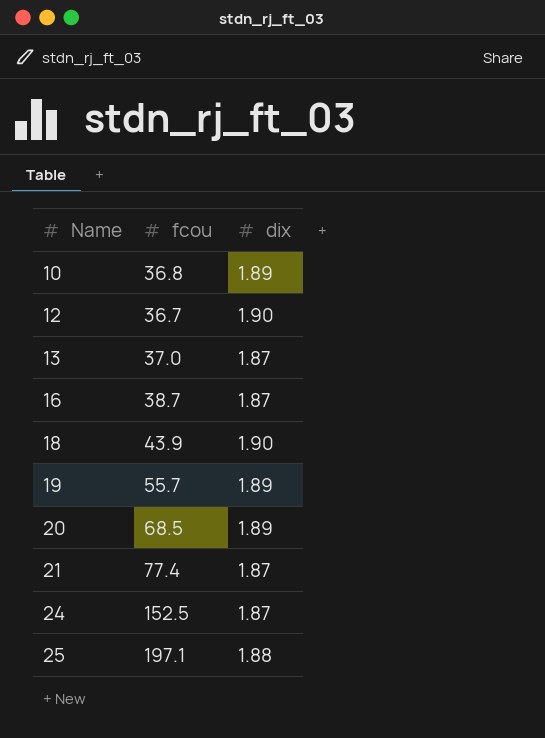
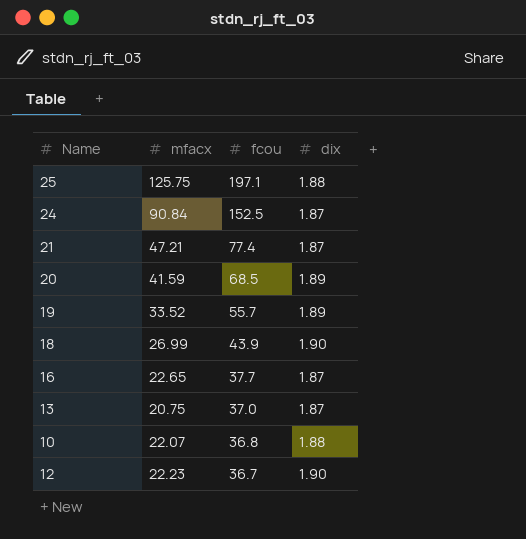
row order: Name ascending -> fcou descending
column mfacx | position: none -> 2
16 | fcou: 38.7 -> 37.7
10 | dix: 1.89 -> 1.88

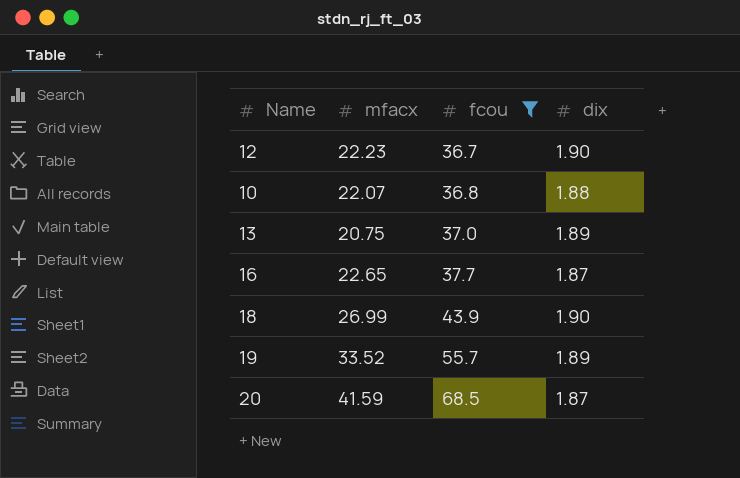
filter: none -> fcou <= 68.5
row order: fcou descending -> fcou ascending
13 | dix: 1.87 -> 1.89
20 | dix: 1.89 -> 1.87

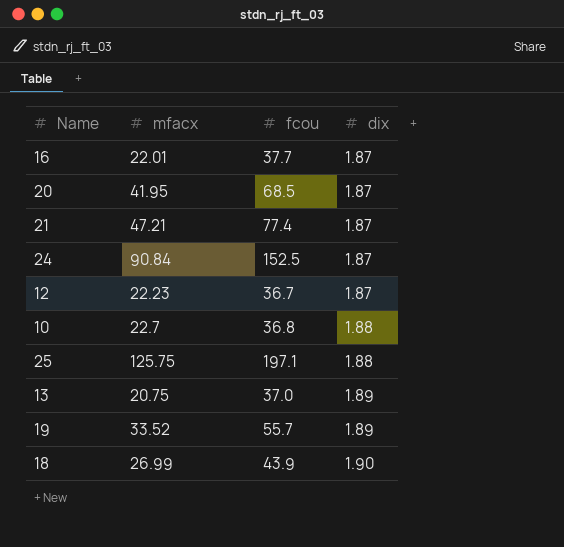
filter: fcou <= 68.5 -> none
row order: fcou ascending -> dix ascending
16 | mfacx: 22.65 -> 22.01
20 | mfacx: 41.59 -> 41.95
12 | dix: 1.90 -> 1.87
10 | mfacx: 22.07 -> 22.7

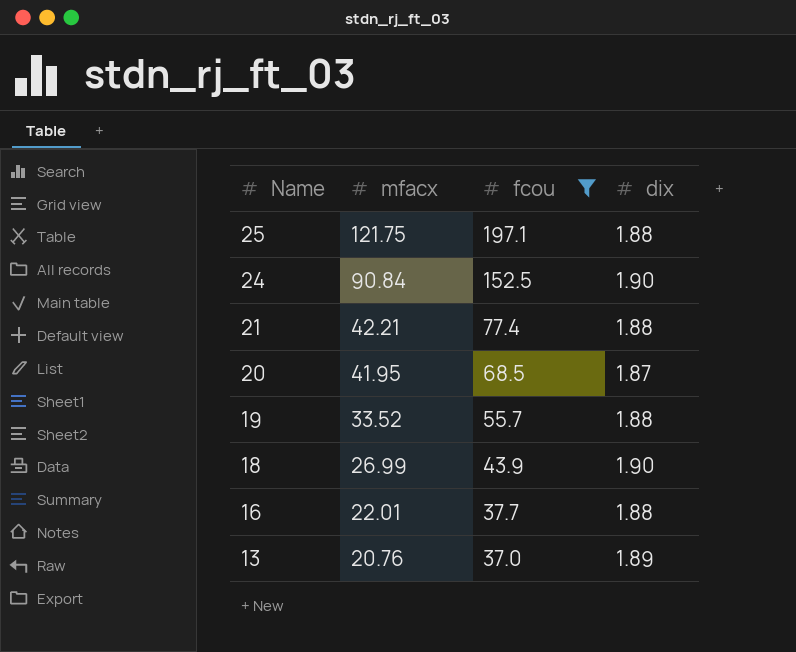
filter: none -> fcou >= 37.0
row order: dix ascending -> Name descending
25 | mfacx: 125.75 -> 121.75
24 | dix: 1.87 -> 1.90
21 | mfacx: 47.21 -> 42.21
21 | dix: 1.87 -> 1.88
19 | dix: 1.89 -> 1.88
16 | dix: 1.87 -> 1.88
13 | mfacx: 20.75 -> 20.76

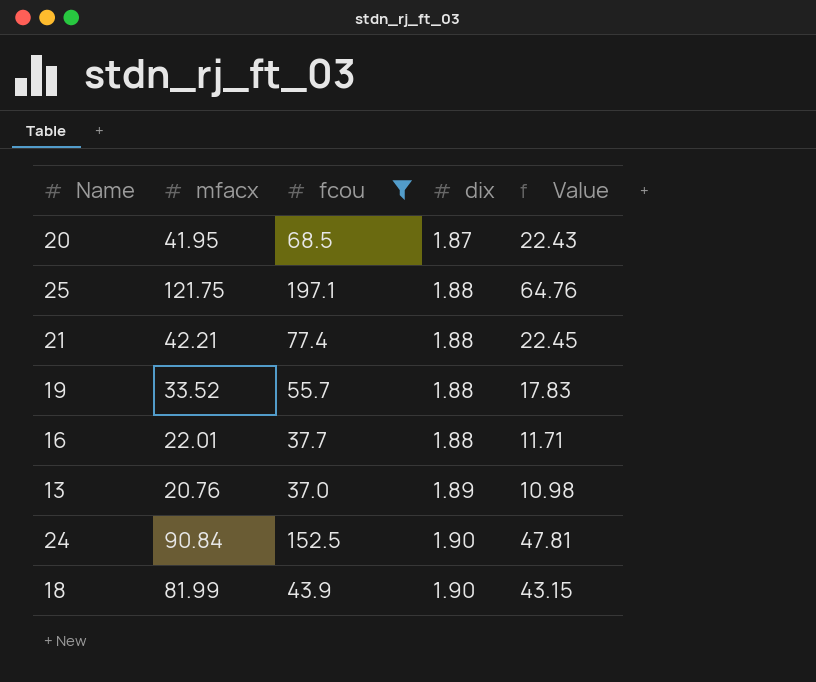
row order: Name descending -> dix ascending
column Value | formula: none -> [mfacx] / [dix]
18 | mfacx: 26.99 -> 81.99

